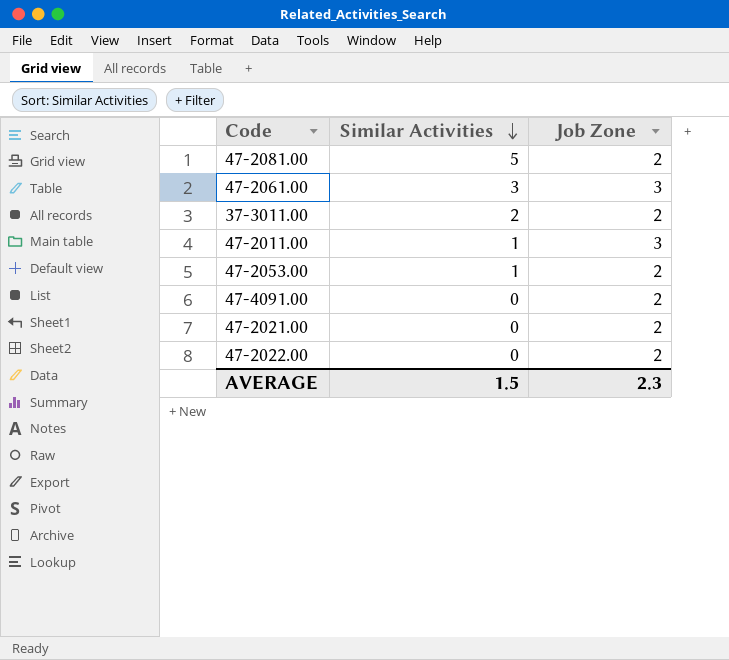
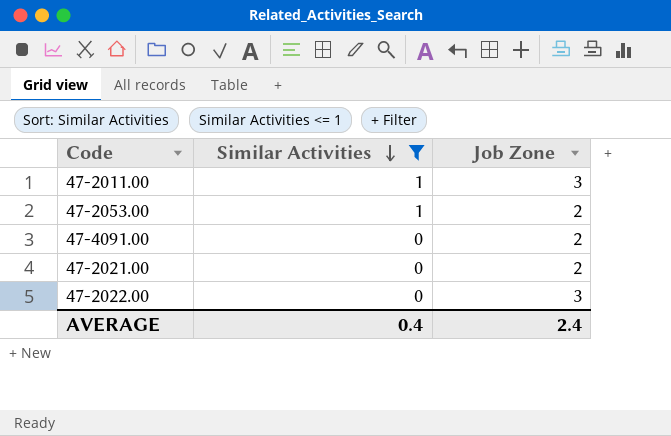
filter: none -> Similar Activities <= 1
47-2022.00 | Job Zone: 2 -> 3
AVERAGE | Similar Activities: 1.5 -> 0.4
AVERAGE | Job Zone: 2.3 -> 2.4

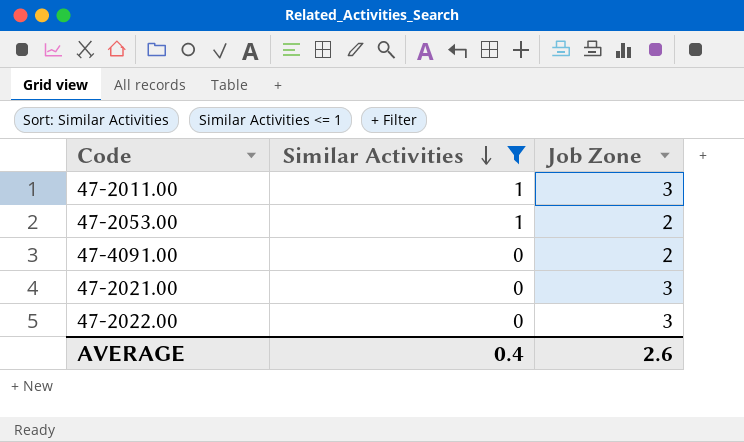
47-2021.00 | Job Zone: 2 -> 3
AVERAGE | Job Zone: 2.4 -> 2.6

